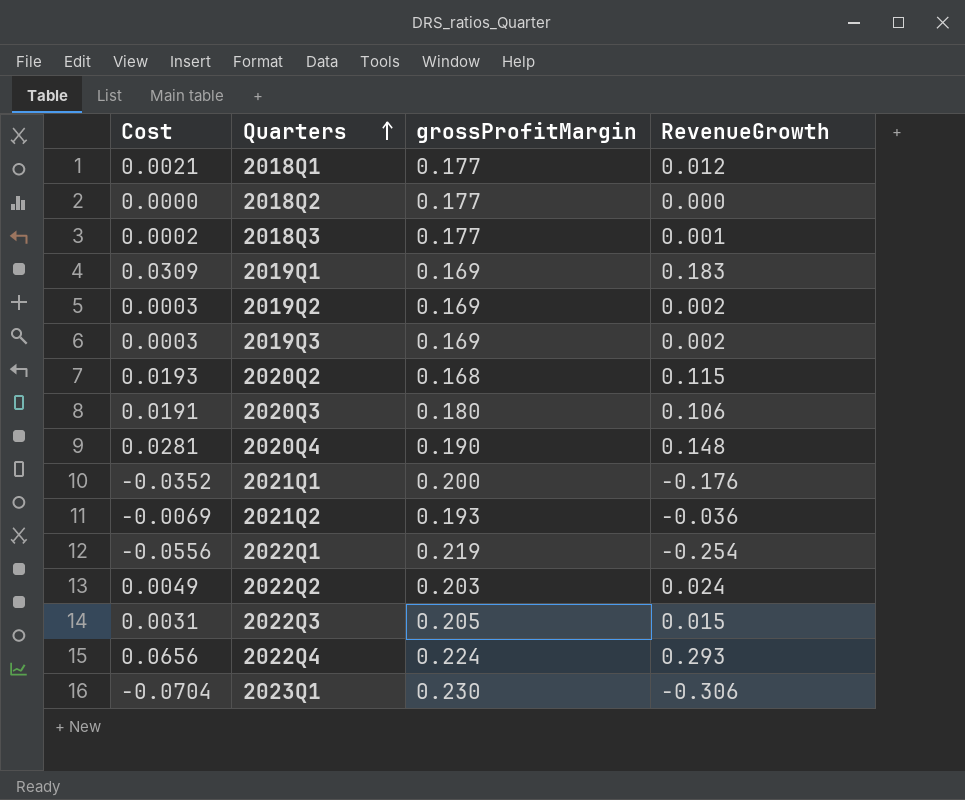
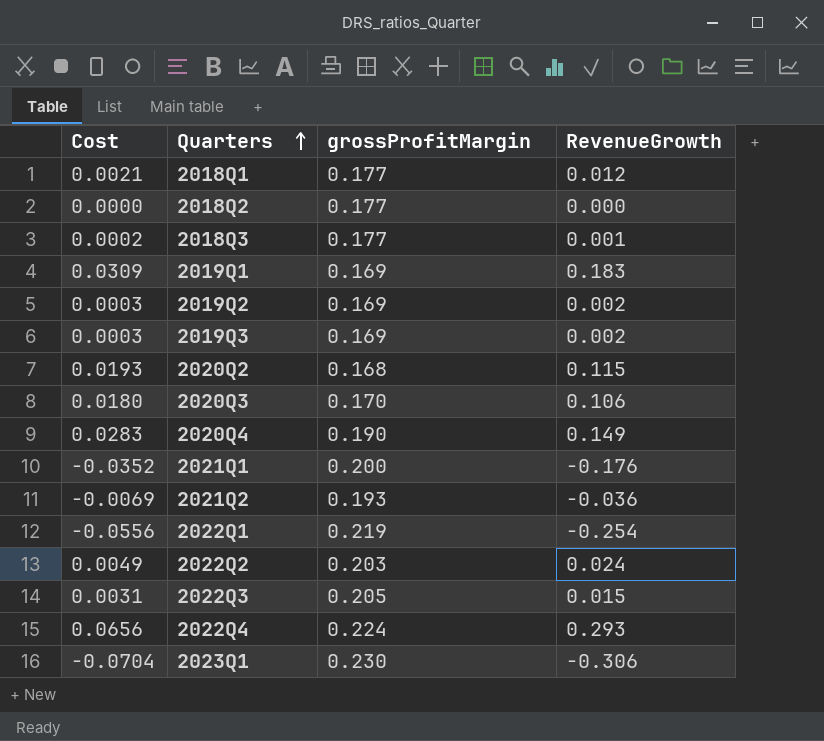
2020Q3 | Cost: 0.0191 -> 0.0180
2020Q3 | grossProfitMargin: 0.180 -> 0.170
2020Q4 | Cost: 0.0281 -> 0.0283
2020Q4 | RevenueGrowth: 0.148 -> 0.149

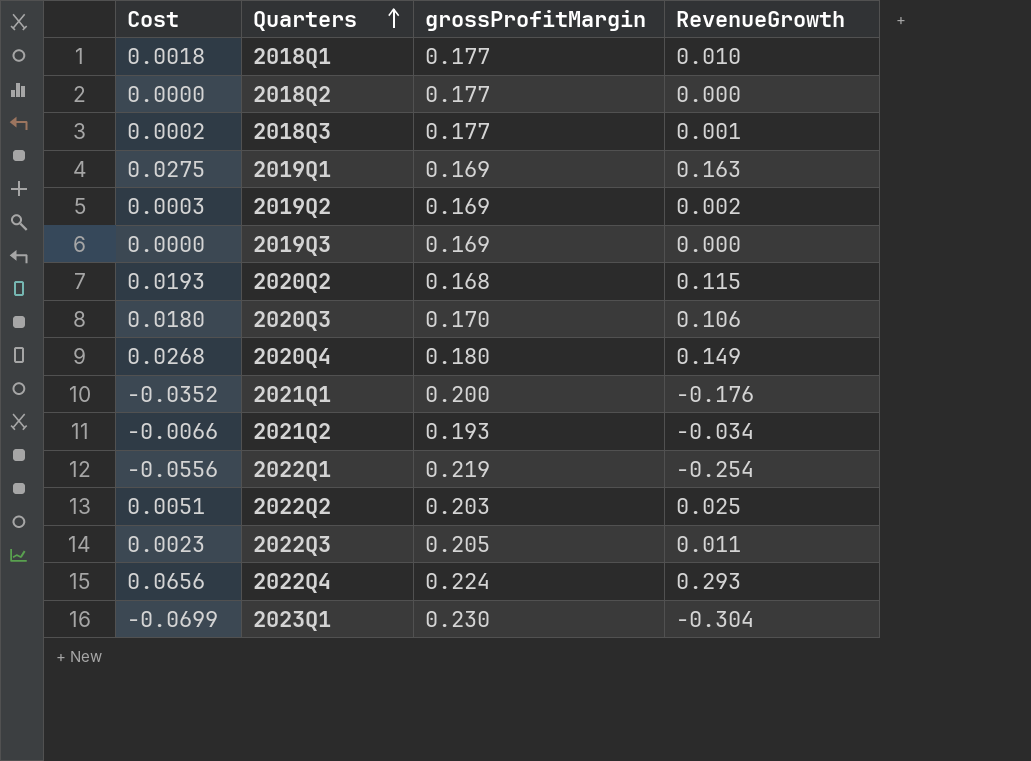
2018Q1 | Cost: 0.0021 -> 0.0018
2018Q1 | RevenueGrowth: 0.012 -> 0.010
2019Q1 | Cost: 0.0309 -> 0.0275
2019Q1 | RevenueGrowth: 0.183 -> 0.163
2019Q3 | Cost: 0.0003 -> 0.0000
2019Q3 | RevenueGrowth: 0.002 -> 0.000
2020Q4 | Cost: 0.0283 -> 0.0268
2020Q4 | grossProfitMargin: 0.190 -> 0.180
2021Q2 | Cost: -0.0069 -> -0.0066
2021Q2 | RevenueGrowth: -0.036 -> -0.034
2022Q2 | Cost: 0.0049 -> 0.0051
2022Q2 | RevenueGrowth: 0.024 -> 0.025
2022Q3 | Cost: 0.0031 -> 0.0023
2022Q3 | RevenueGrowth: 0.015 -> 0.011
2023Q1 | Cost: -0.0704 -> -0.0699
2023Q1 | RevenueGrowth: -0.306 -> -0.304

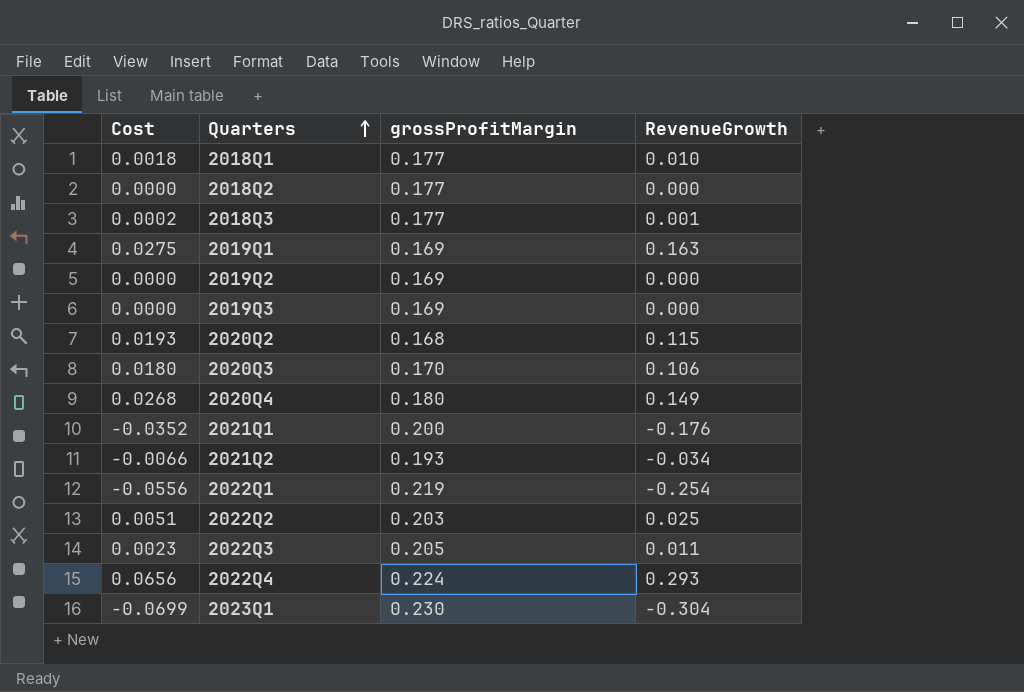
2019Q2 | Cost: 0.0003 -> 0.0000
2019Q2 | RevenueGrowth: 0.002 -> 0.000

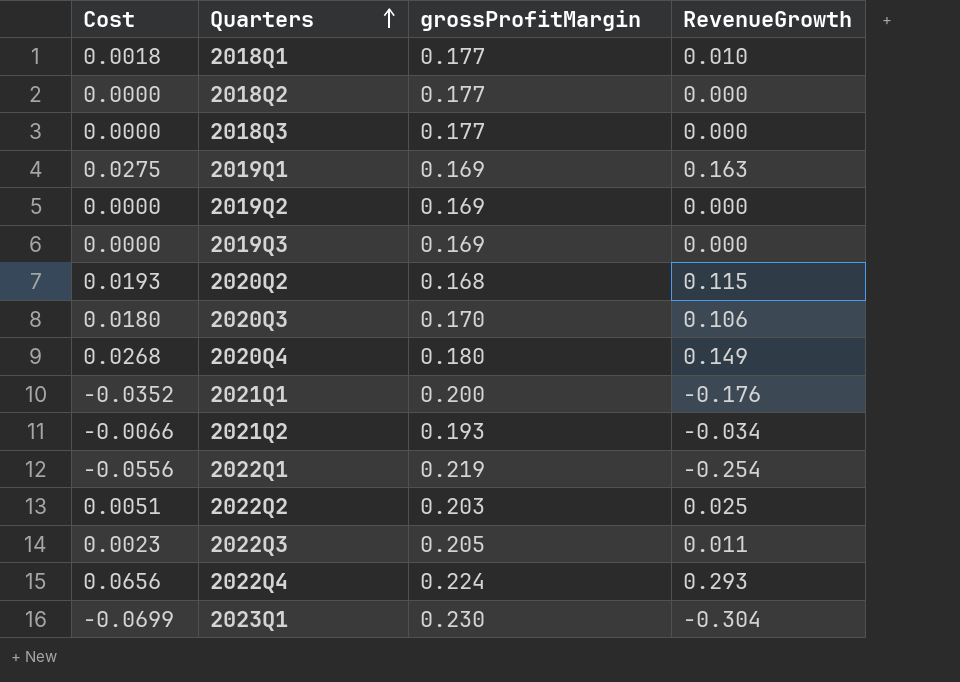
2018Q3 | Cost: 0.0002 -> 0.0000
2018Q3 | RevenueGrowth: 0.001 -> 0.000

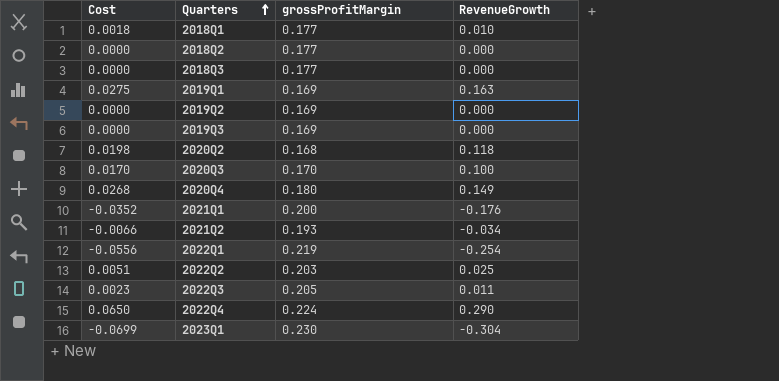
2020Q2 | Cost: 0.0193 -> 0.0198
2020Q2 | RevenueGrowth: 0.115 -> 0.118
2020Q3 | Cost: 0.0180 -> 0.0170
2020Q3 | RevenueGrowth: 0.106 -> 0.100
2022Q4 | Cost: 0.0656 -> 0.0650
2022Q4 | RevenueGrowth: 0.293 -> 0.290

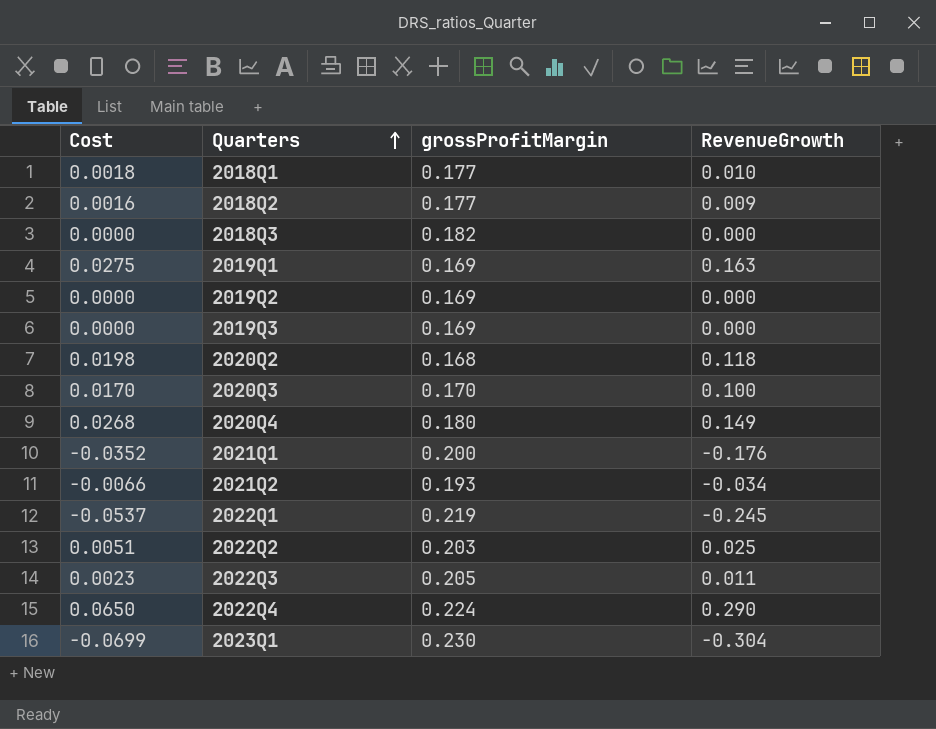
2018Q2 | Cost: 0.0000 -> 0.0016
2018Q2 | RevenueGrowth: 0.000 -> 0.009
2018Q3 | grossProfitMargin: 0.177 -> 0.182
2022Q1 | Cost: -0.0556 -> -0.0537
2022Q1 | RevenueGrowth: -0.254 -> -0.245

